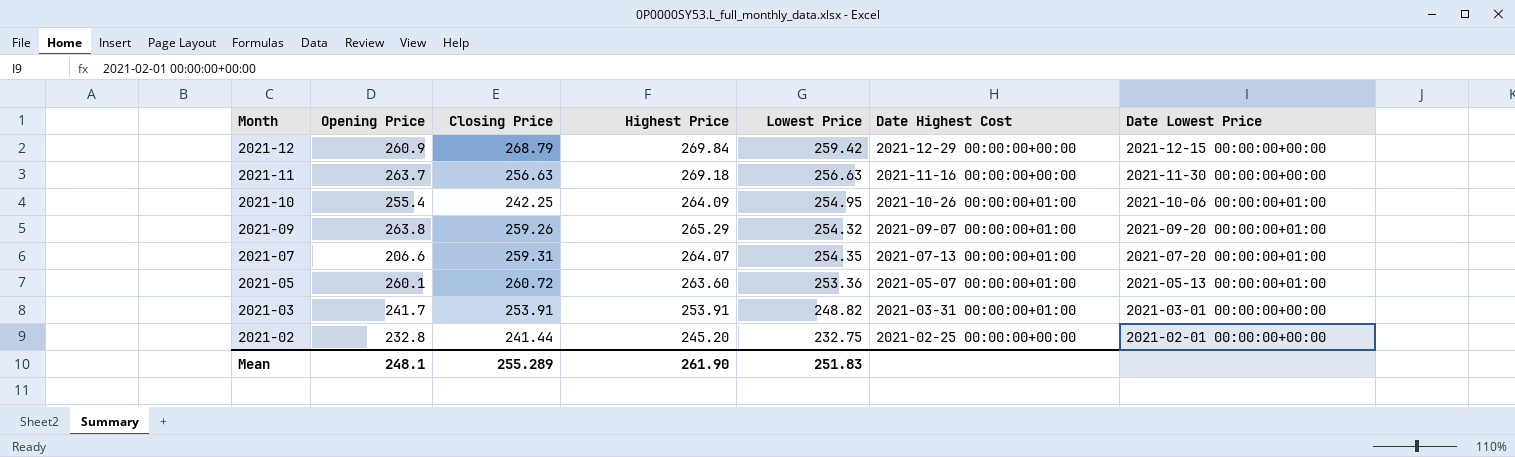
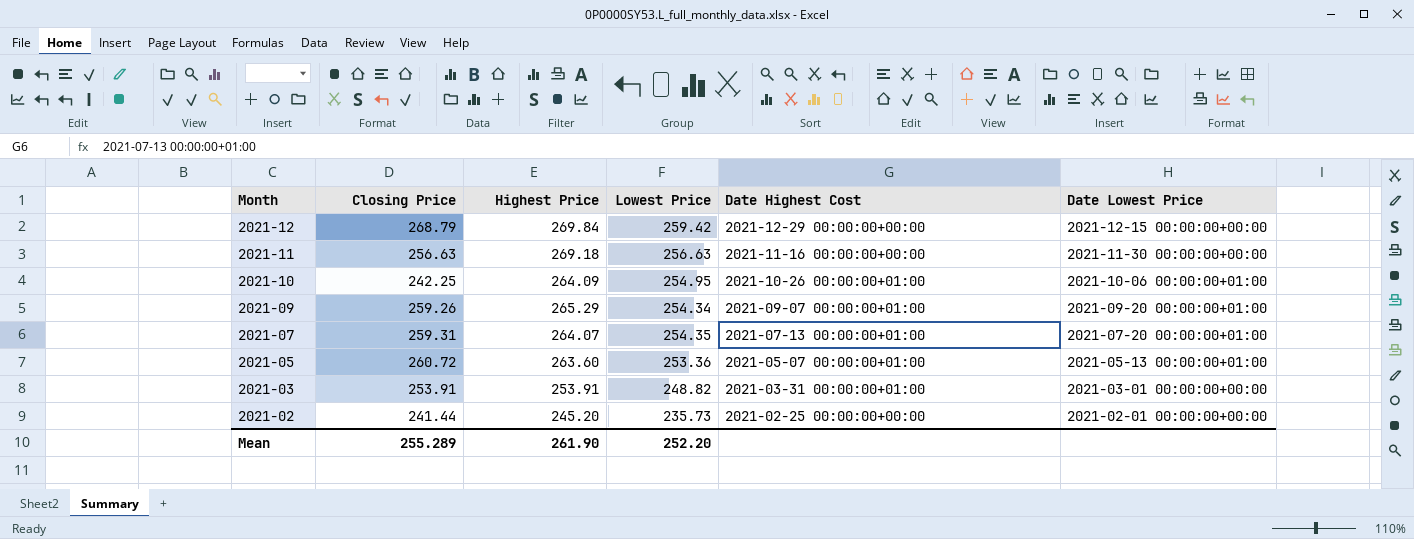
column Opening Price | position: 2 -> none
2021-09 | Lowest Price: 254.32 -> 254.34
2021-02 | Lowest Price: 232.75 -> 235.73
Mean | Lowest Price: 251.83 -> 252.20

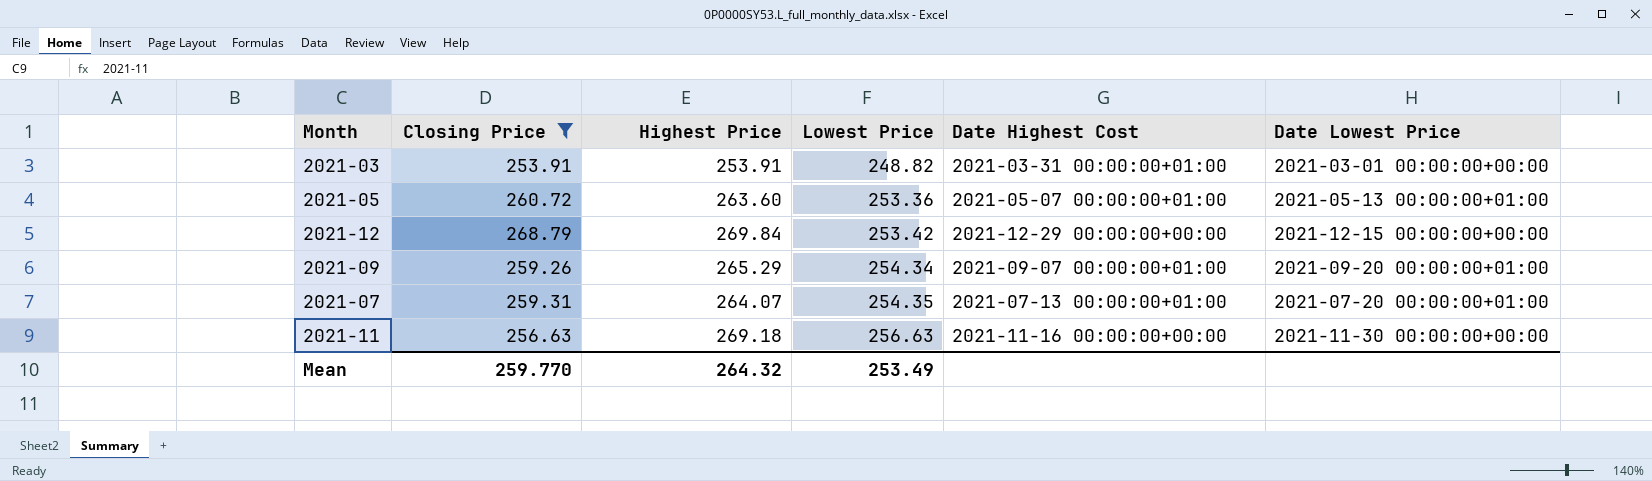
filter: none -> Closing Price >= 253.91
row order: Month descending -> Lowest Price ascending
2021-12 | Lowest Price: 259.42 -> 253.42
Mean | Closing Price: 255.289 -> 259.770
Mean | Highest Price: 261.90 -> 264.32
Mean | Lowest Price: 252.20 -> 253.49

